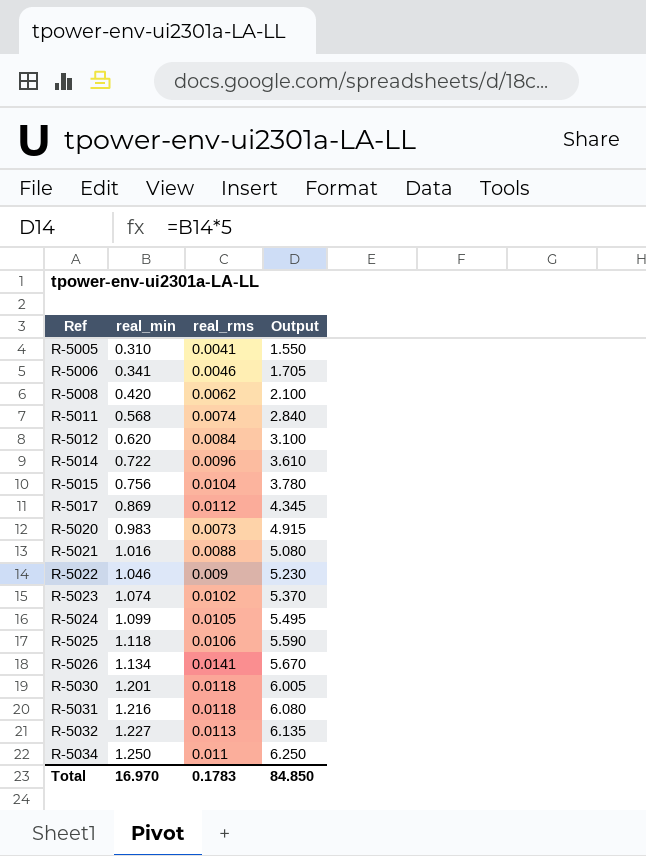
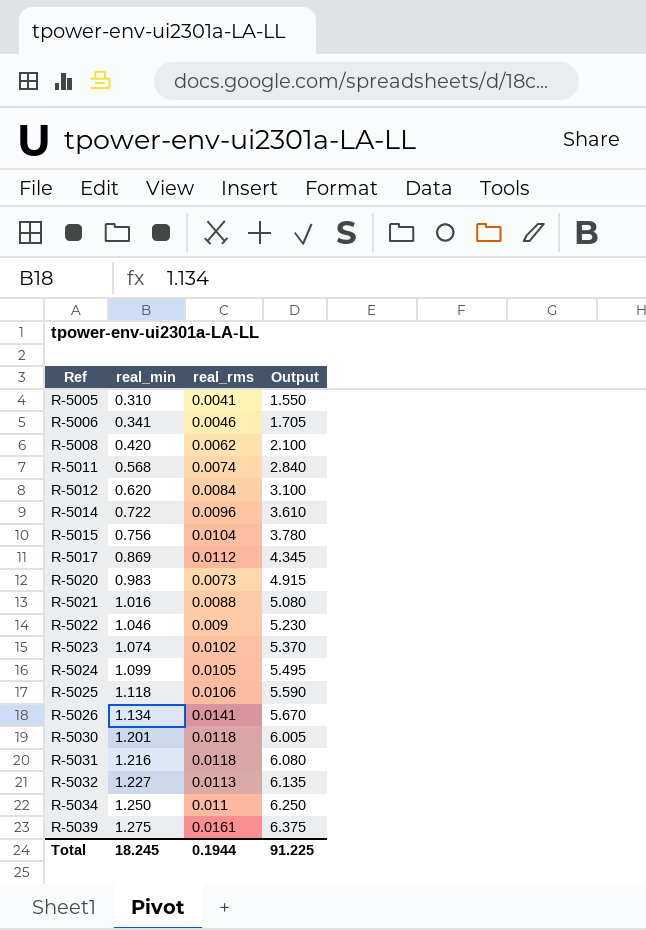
row R-5039: none -> 1.275 | 0.0161 | 6.375
Total | real_min: 16.970 -> 18.245
Total | real_rms: 0.1783 -> 0.1944
Total | Output: 84.850 -> 91.225

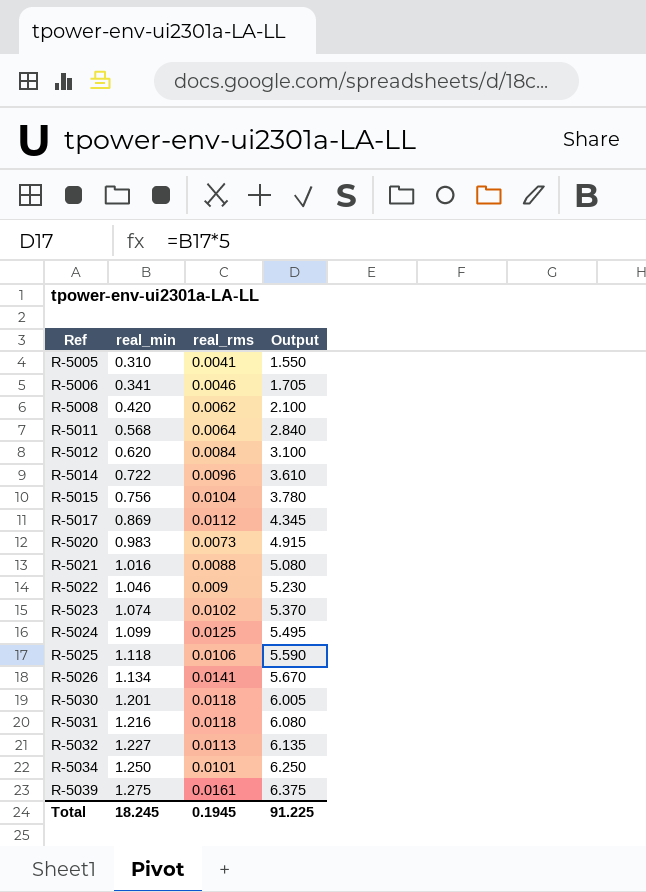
R-5011 | real_rms: 0.0074 -> 0.0064
R-5024 | real_rms: 0.0105 -> 0.0125
R-5034 | real_rms: 0.011 -> 0.0101
Total | real_rms: 0.1944 -> 0.1945

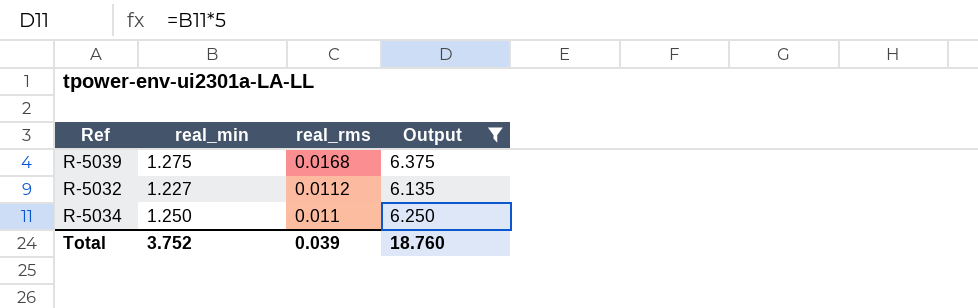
filter: none -> Output >= 6.135
row order: Ref ascending -> real_rms descending
R-5039 | real_rms: 0.0161 -> 0.0168
R-5032 | real_rms: 0.0113 -> 0.0112
R-5034 | real_rms: 0.0101 -> 0.011
Total | real_min: 18.245 -> 3.752
Total | real_rms: 0.1945 -> 0.039
Total | Output: 91.225 -> 18.760

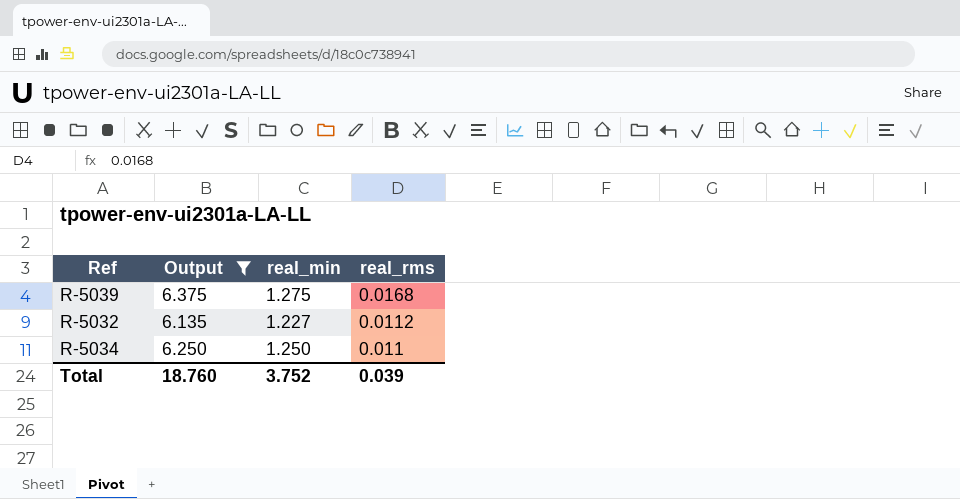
column Output | position: 4 -> 2

